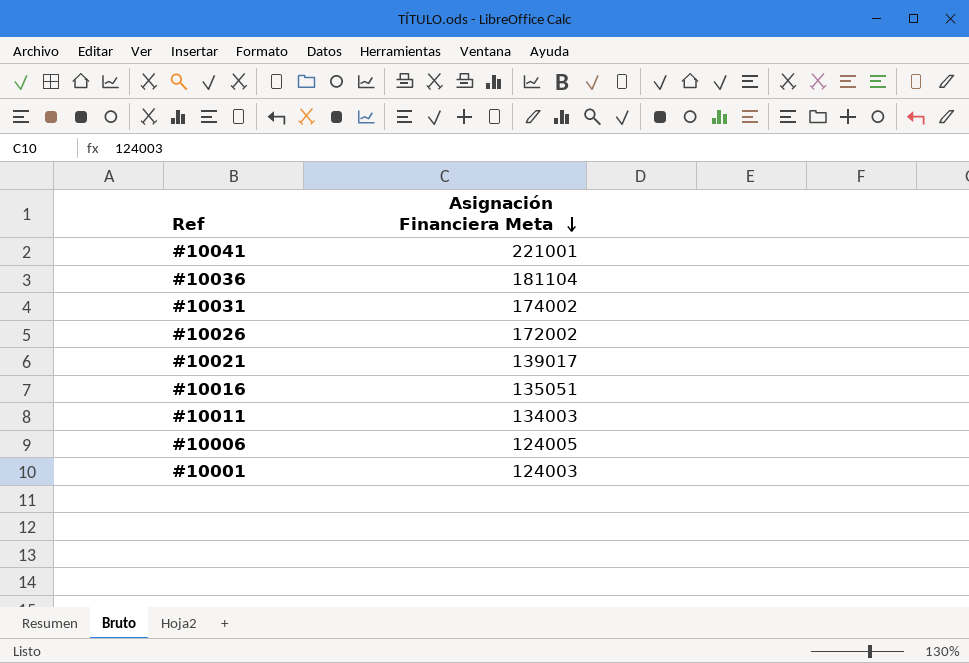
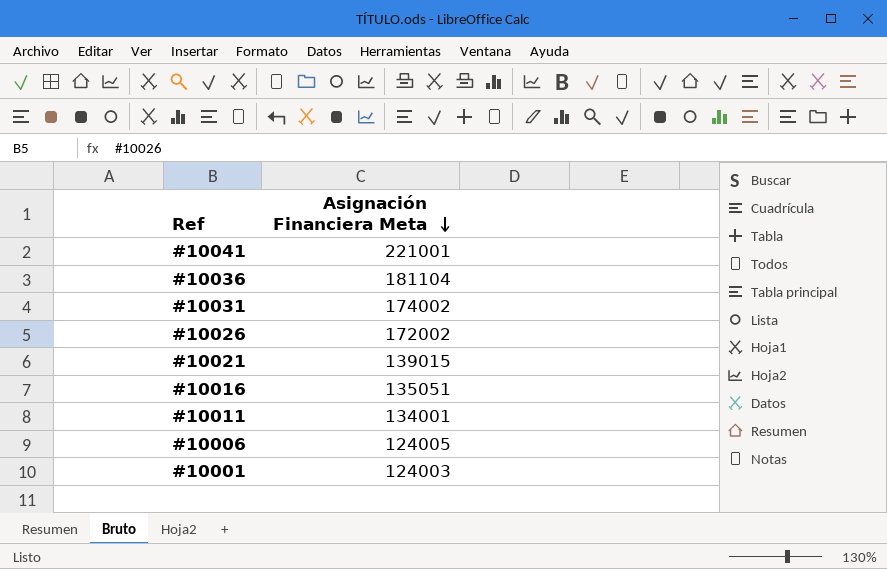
#10021 | Asignación Financiera Meta: 139017 -> 139015
#10011 | Asignación Financiera Meta: 134003 -> 134001

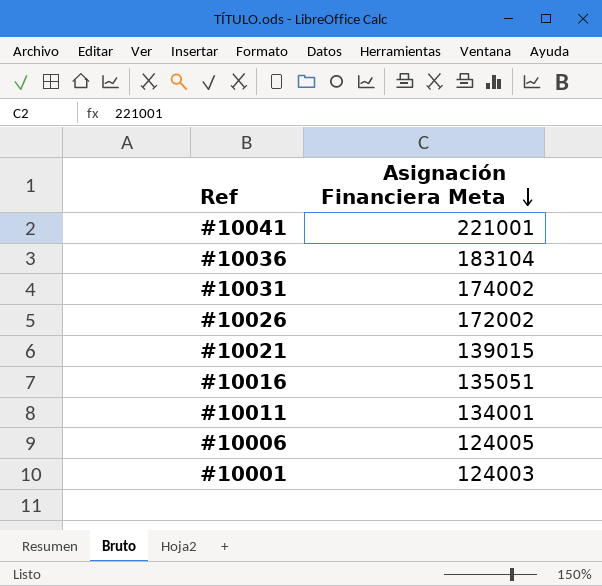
#10036 | Asignación Financiera Meta: 181104 -> 183104

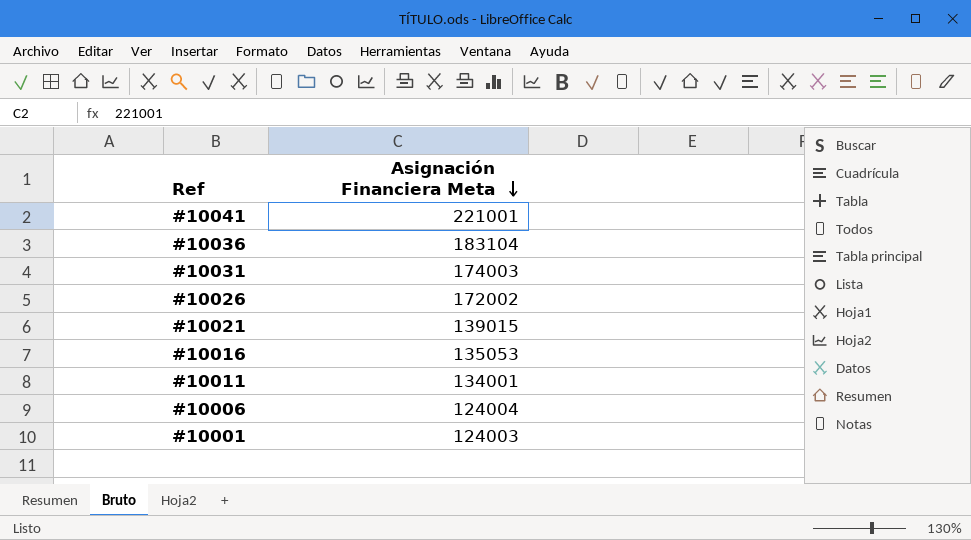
#10031 | Asignación Financiera Meta: 174002 -> 174003
#10016 | Asignación Financiera Meta: 135051 -> 135053
#10006 | Asignación Financiera Meta: 124005 -> 124004

